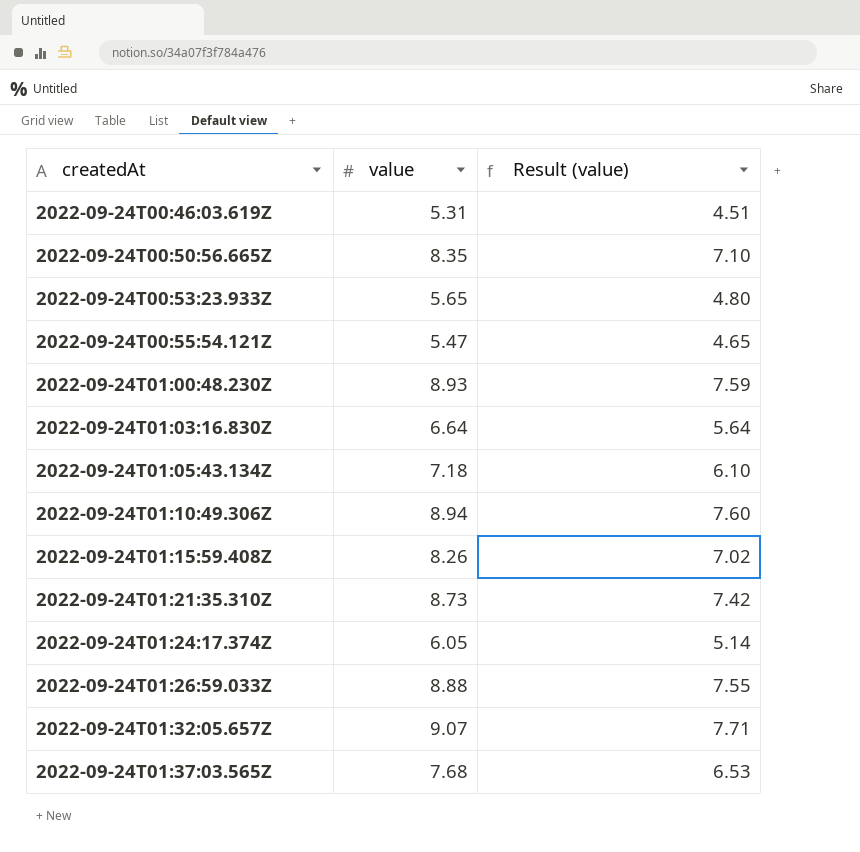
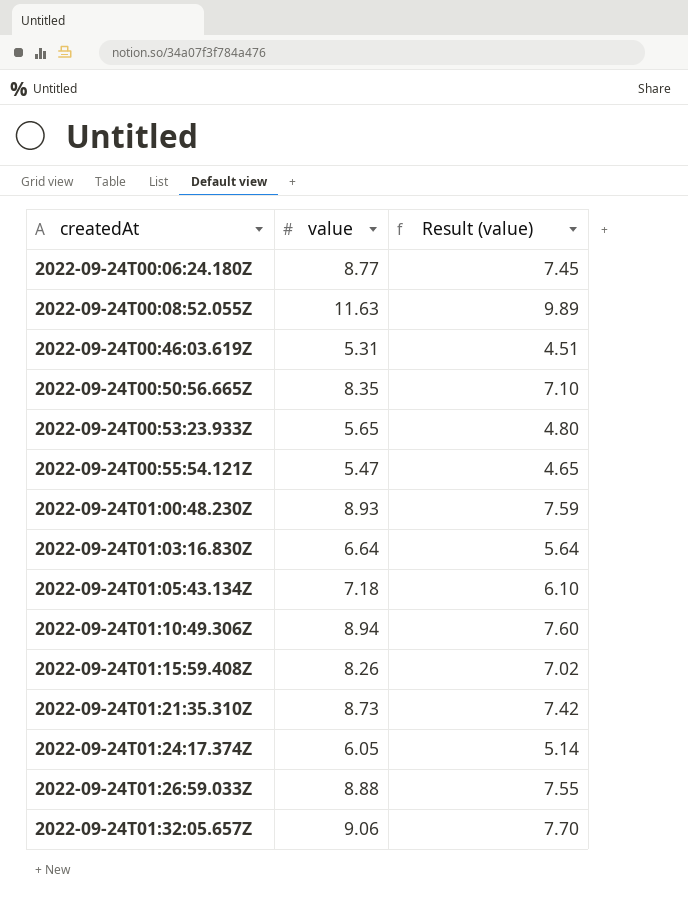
row 2022-09-24T01:37:03.565Z: 7.68 | 6.53 -> none
row 2022-09-24T00:06:24.180Z: none -> 8.77 | 7.45
row 2022-09-24T00:08:52.055Z: none -> 11.63 | 9.89
2022-09-24T01:32:05.657Z | value: 9.07 -> 9.06
2022-09-24T01:32:05.657Z | Result (value): 7.71 -> 7.70

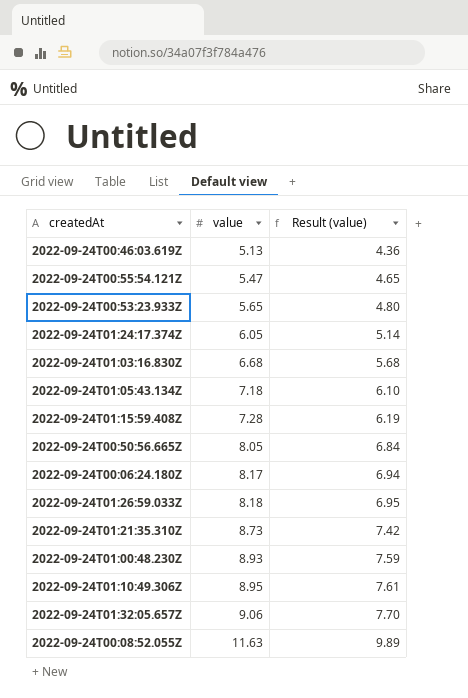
row order: createdAt ascending -> value ascending
2022-09-24T00:46:03.619Z | value: 5.31 -> 5.13
2022-09-24T00:46:03.619Z | Result (value): 4.51 -> 4.36
2022-09-24T01:03:16.830Z | value: 6.64 -> 6.68
2022-09-24T01:03:16.830Z | Result (value): 5.64 -> 5.68
2022-09-24T01:15:59.408Z | value: 8.26 -> 7.28
2022-09-24T01:15:59.408Z | Result (value): 7.02 -> 6.19
2022-09-24T00:50:56.665Z | value: 8.35 -> 8.05
2022-09-24T00:50:56.665Z | Result (value): 7.10 -> 6.84
2022-09-24T00:06:24.180Z | value: 8.77 -> 8.17
2022-09-24T00:06:24.180Z | Result (value): 7.45 -> 6.94
2022-09-24T01:26:59.033Z | value: 8.88 -> 8.18
2022-09-24T01:26:59.033Z | Result (value): 7.55 -> 6.95
2022-09-24T01:10:49.306Z | value: 8.94 -> 8.95
2022-09-24T01:10:49.306Z | Result (value): 7.60 -> 7.61

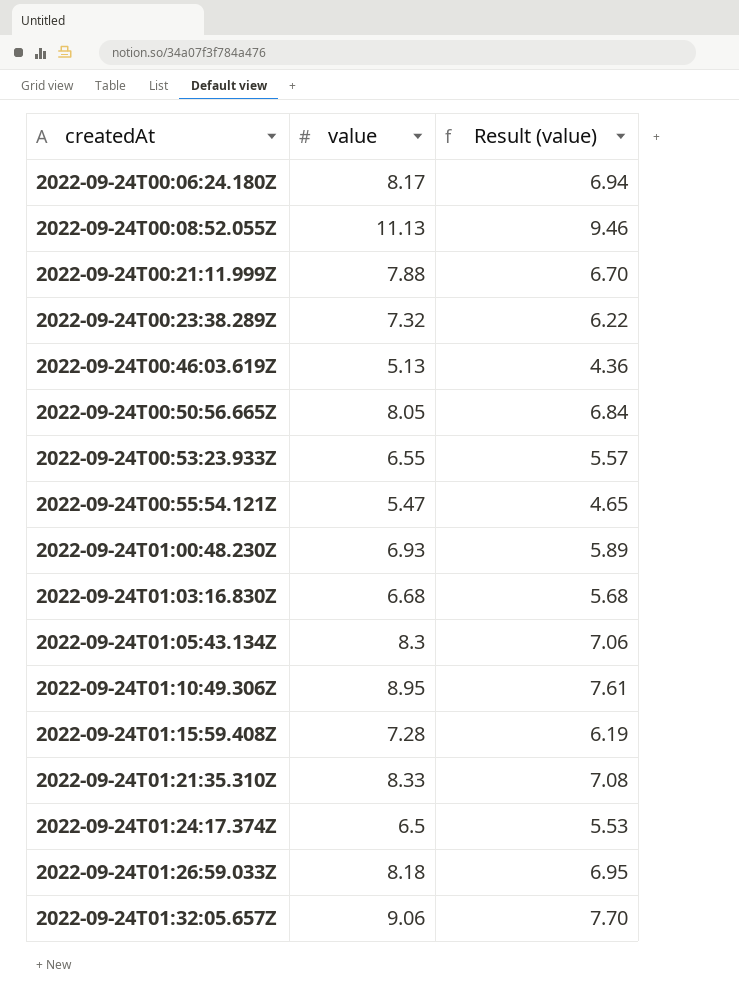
row order: value ascending -> createdAt ascending
2022-09-24T00:08:52.055Z | value: 11.63 -> 11.13
2022-09-24T00:08:52.055Z | Result (value): 9.89 -> 9.46
row 2022-09-24T00:21:11.999Z: none -> 7.88 | 6.70
row 2022-09-24T00:23:38.289Z: none -> 7.32 | 6.22
2022-09-24T00:53:23.933Z | value: 5.65 -> 6.55
2022-09-24T00:53:23.933Z | Result (value): 4.80 -> 5.57
2022-09-24T01:00:48.230Z | value: 8.93 -> 6.93
2022-09-24T01:00:48.230Z | Result (value): 7.59 -> 5.89
2022-09-24T01:05:43.134Z | value: 7.18 -> 8.3
2022-09-24T01:05:43.134Z | Result (value): 6.10 -> 7.06
2022-09-24T01:21:35.310Z | value: 8.73 -> 8.33
2022-09-24T01:21:35.310Z | Result (value): 7.42 -> 7.08
2022-09-24T01:24:17.374Z | value: 6.05 -> 6.5
2022-09-24T01:24:17.374Z | Result (value): 5.14 -> 5.53

